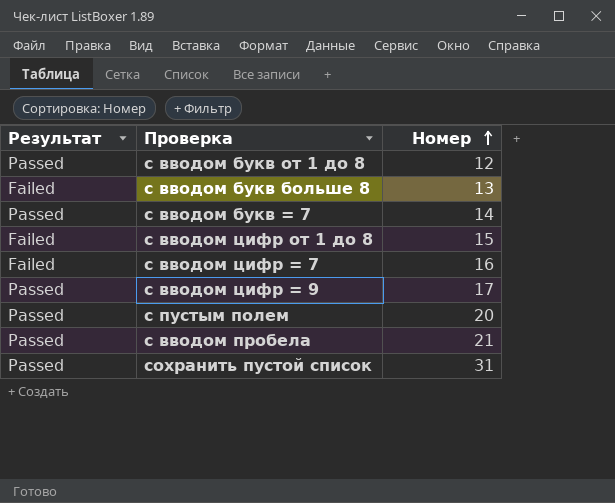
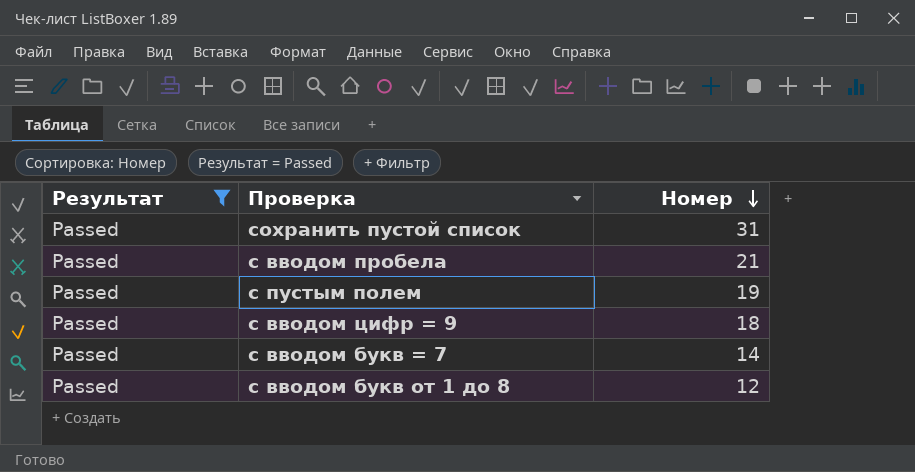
filter: none -> Результат = Passed
row order: Номер ascending -> Номер descending
с пустым полем | Номер: 20 -> 19
с вводом цифр = 9 | Номер: 17 -> 18

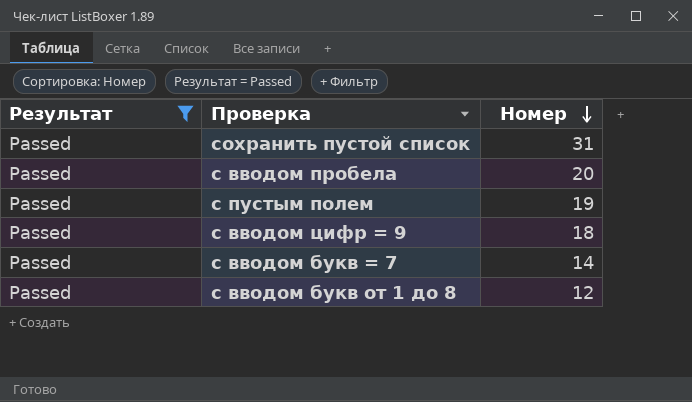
с вводом пробела | Номер: 21 -> 20

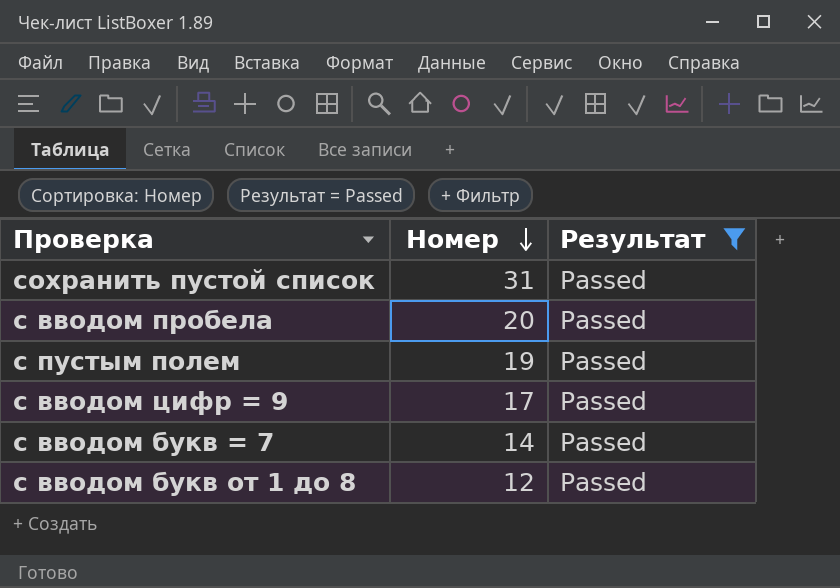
column Результат | position: 1 -> 3
с вводом цифр = 9 | Номер: 18 -> 17

